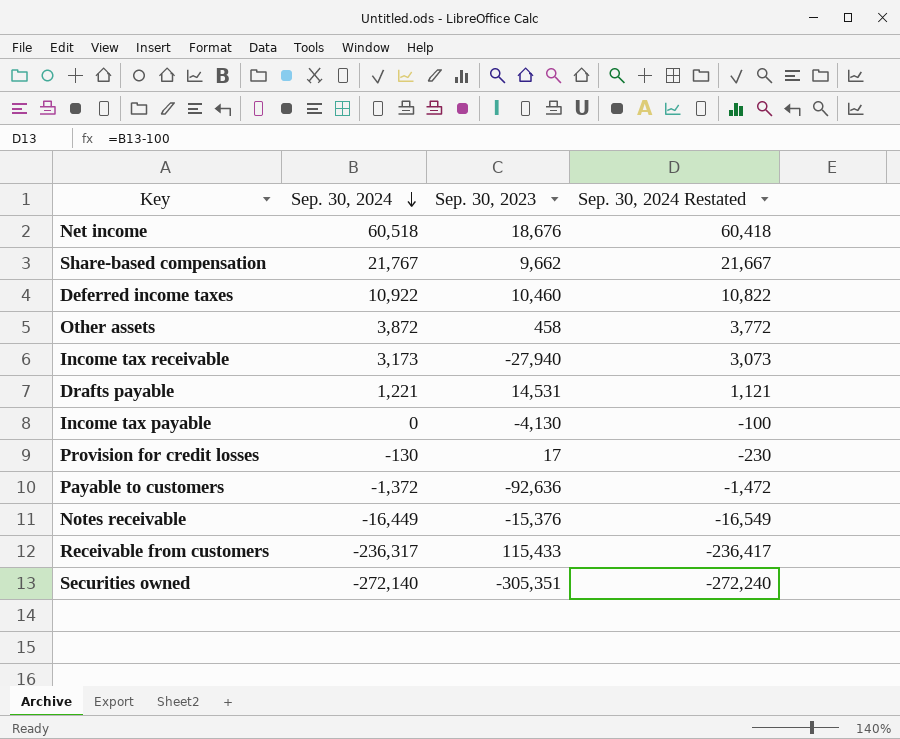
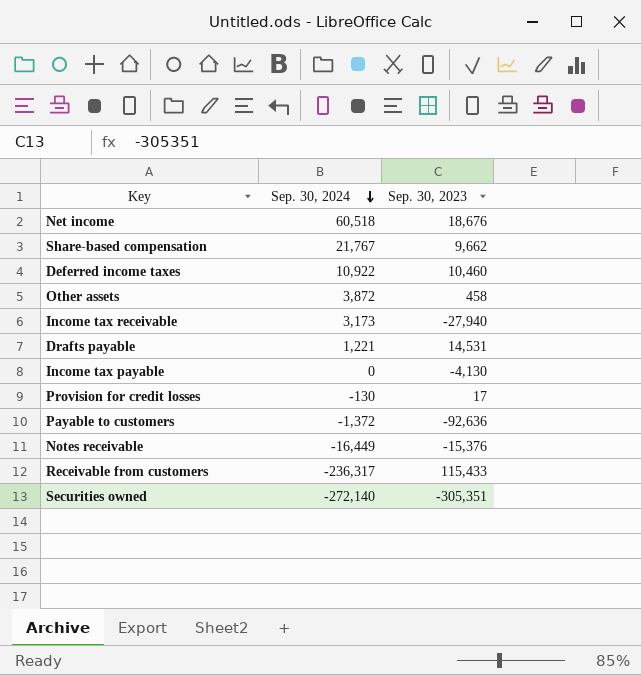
column Sep. 30, 2024 Restated | formula: [Sep. 30, 2024] - 100 -> none

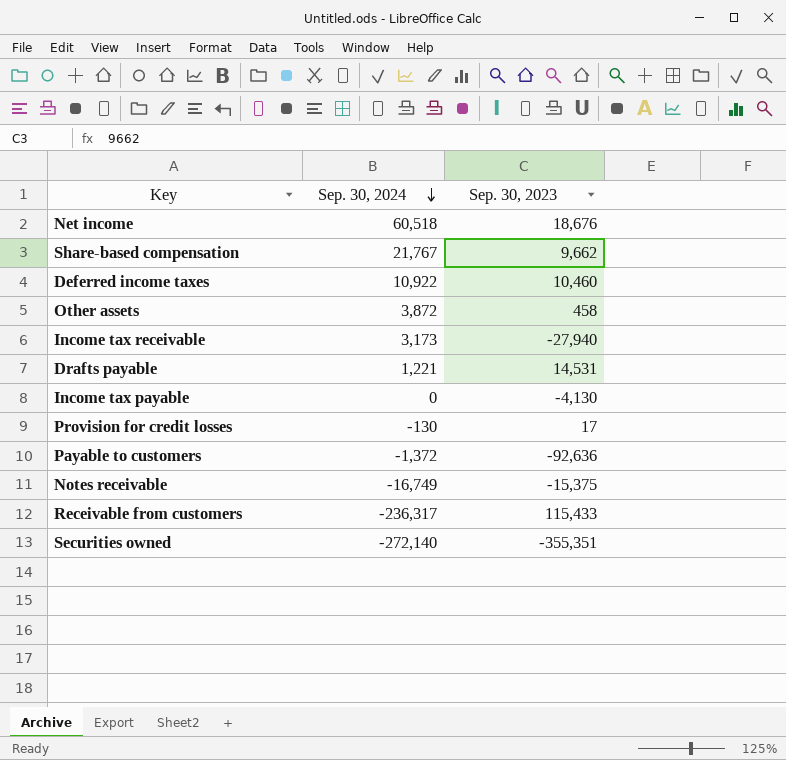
Notes receivable | Sep. 30, 2024: -16,449 -> -16,749
Notes receivable | Sep. 30, 2023: -15,376 -> -15,375
Securities owned | Sep. 30, 2023: -305,351 -> -355,351

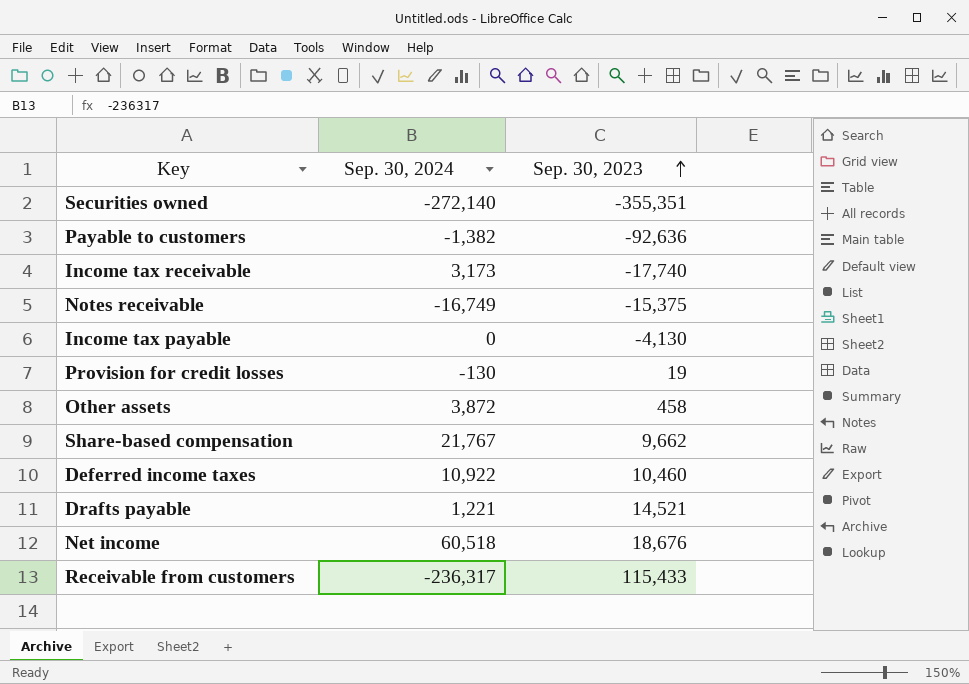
row order: Sep. 30, 2024 descending -> Sep. 30, 2023 ascending
Payable to customers | Sep. 30, 2024: -1,372 -> -1,382
Income tax receivable | Sep. 30, 2023: -27,940 -> -17,740
Provision for credit losses | Sep. 30, 2023: 17 -> 19
Drafts payable | Sep. 30, 2023: 14,531 -> 14,521

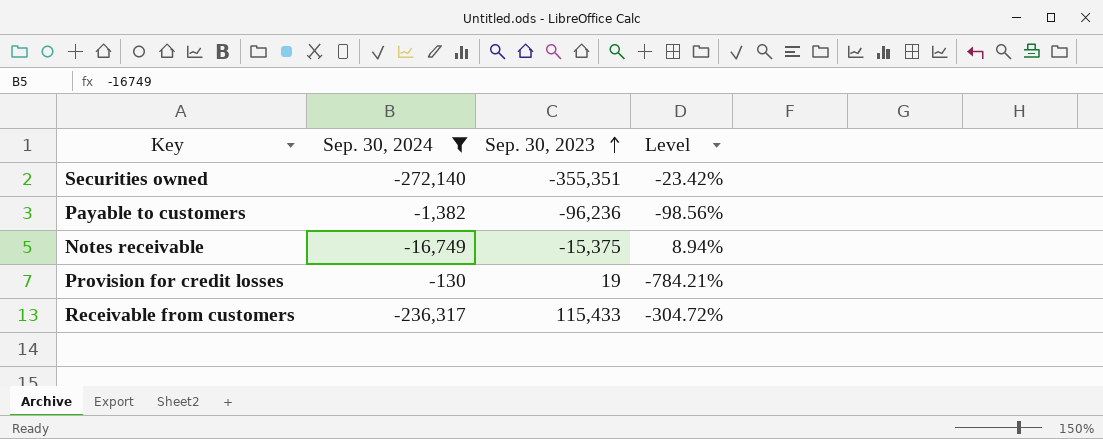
filter: none -> Sep. 30, 2024 <= -130
column Level | formula: none -> ([Sep. 30, 2024] - [Sep. 30, 2023]) / [Sep. 30, 2023]
Payable to customers | Sep. 30, 2023: -92,636 -> -96,236

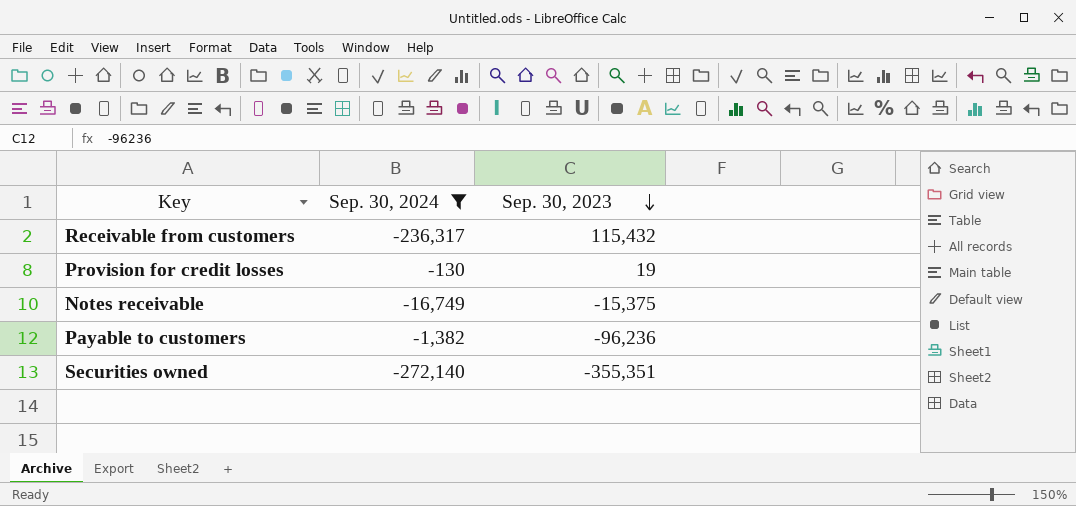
row order: Sep. 30, 2023 ascending -> Sep. 30, 2023 descending
column Level | formula: ([Sep. 30, 2024] - [Sep. 30, 2023]) / [Sep. 30, 2023] -> none
Receivable from customers | Sep. 30, 2023: 115,433 -> 115,432

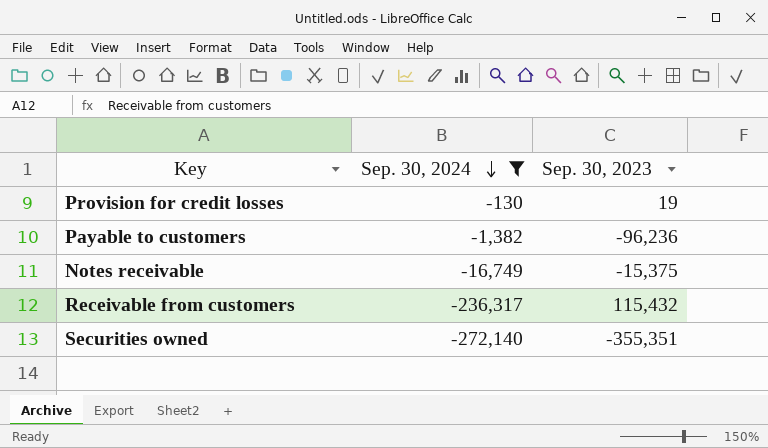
row order: Sep. 30, 2023 descending -> Sep. 30, 2024 descending

